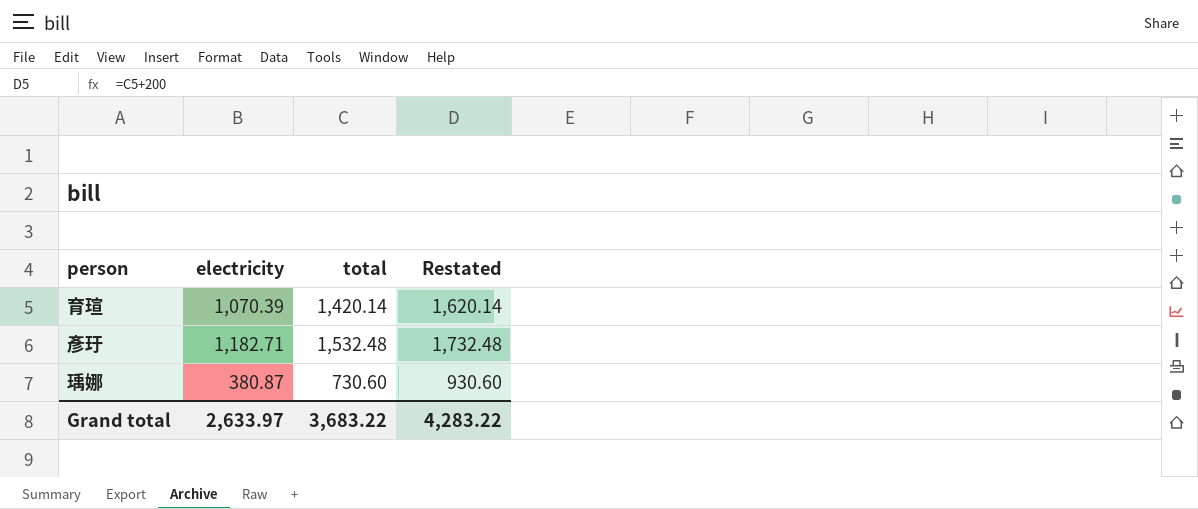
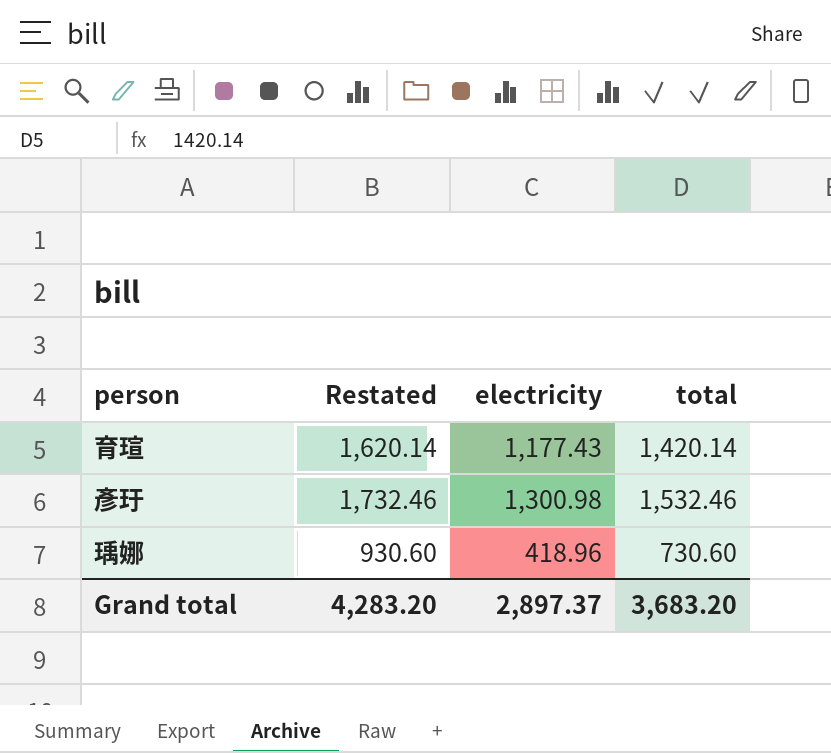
column Restated | position: 4 -> 2
育瑄 | electricity: 1,070.39 -> 1,177.43
彥玗 | Restated: 1,732.48 -> 1,732.46
彥玗 | electricity: 1,182.71 -> 1,300.98
彥玗 | total: 1,532.48 -> 1,532.46
瑀娜 | electricity: 380.87 -> 418.96
Grand total | Restated: 4,283.22 -> 4,283.20
Grand total | electricity: 2,633.97 -> 2,897.37
Grand total | total: 3,683.22 -> 3,683.20

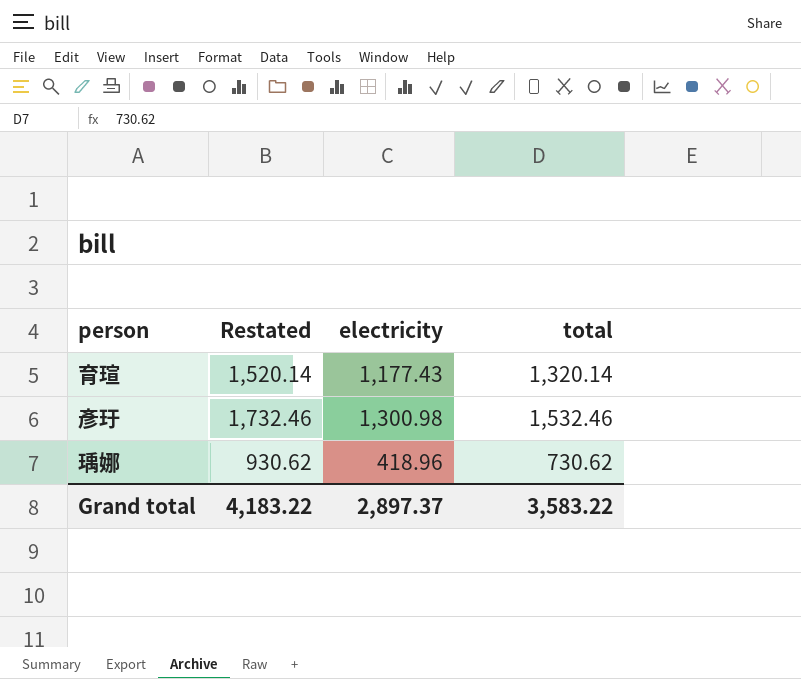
育瑄 | Restated: 1,620.14 -> 1,520.14
育瑄 | total: 1,420.14 -> 1,320.14
瑀娜 | Restated: 930.60 -> 930.62
瑀娜 | total: 730.60 -> 730.62
Grand total | Restated: 4,283.20 -> 4,183.22
Grand total | total: 3,683.20 -> 3,583.22

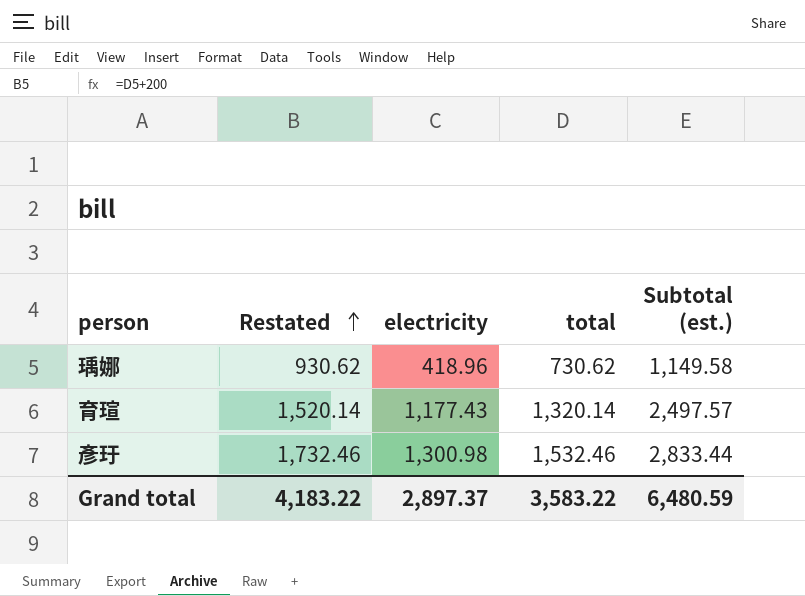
row order: none -> Restated ascending
column Subtotal (est.) | formula: none -> [electricity] + [total]

